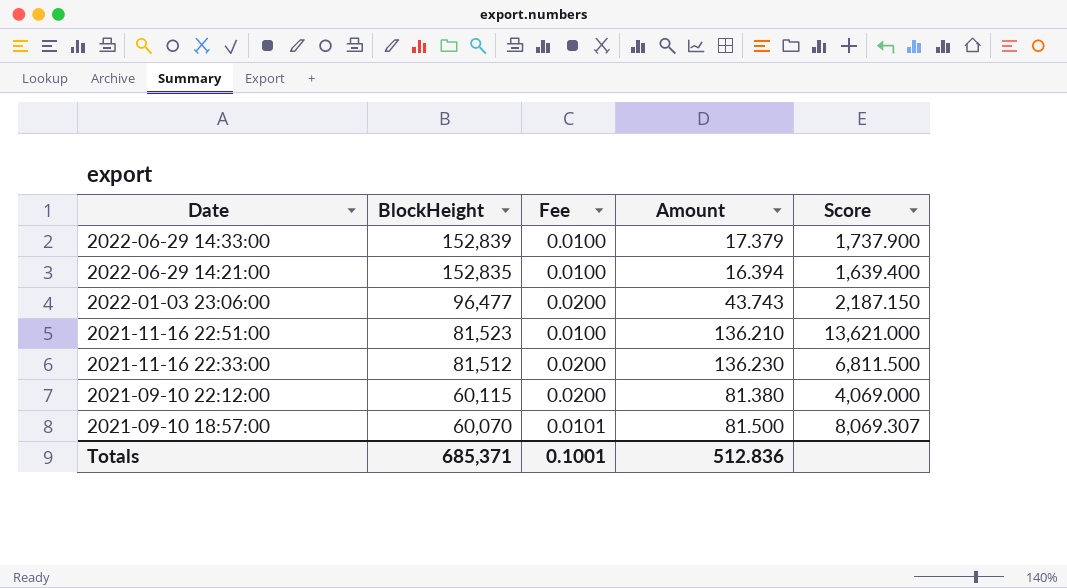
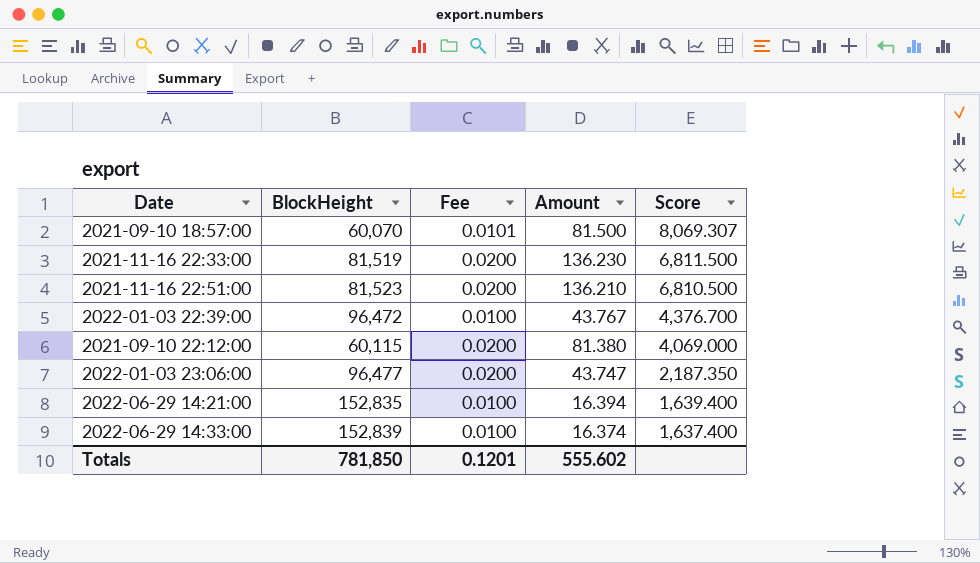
row order: Date descending -> Score descending
2021-11-16 22:33:00 | BlockHeight: 81,512 -> 81,519
2021-11-16 22:51:00 | Fee: 0.0100 -> 0.0200
2021-11-16 22:51:00 | Score: 13,621.000 -> 6,810.500
row 2022-01-03 22:39:00: none -> 96,472 | 0.0100 | 43.767 | 4,376.700
2022-01-03 23:06:00 | Amount: 43.743 -> 43.747
2022-01-03 23:06:00 | Score: 2,187.150 -> 2,187.350
2022-06-29 14:33:00 | Amount: 17.379 -> 16.374
2022-06-29 14:33:00 | Score: 1,737.900 -> 1,637.400
Totals | BlockHeight: 685,371 -> 781,850
Totals | Fee: 0.1001 -> 0.1201
Totals | Amount: 512.836 -> 555.602

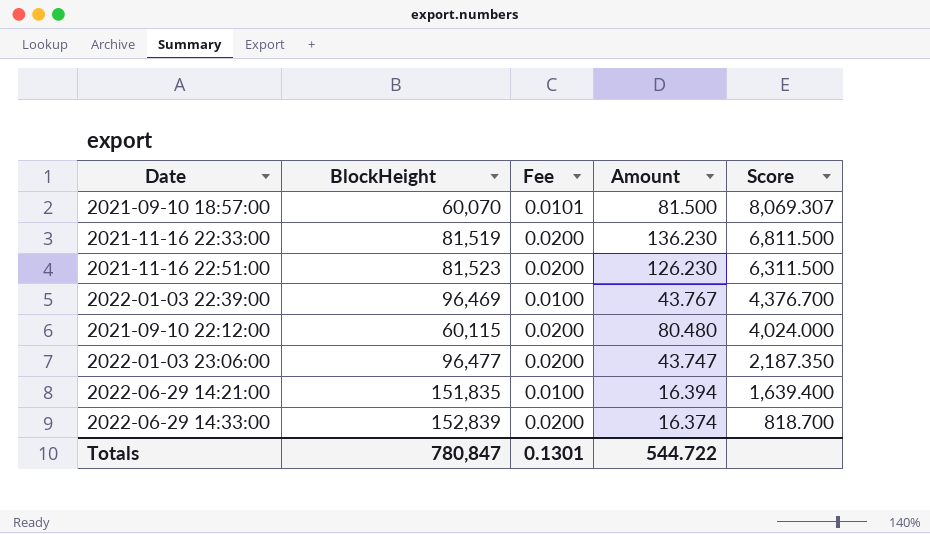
2021-11-16 22:51:00 | Amount: 136.210 -> 126.230
2021-11-16 22:51:00 | Score: 6,810.500 -> 6,311.500
2022-01-03 22:39:00 | BlockHeight: 96,472 -> 96,469
2021-09-10 22:12:00 | Amount: 81.380 -> 80.480
2021-09-10 22:12:00 | Score: 4,069.000 -> 4,024.000
2022-06-29 14:21:00 | BlockHeight: 152,835 -> 151,835
2022-06-29 14:33:00 | Fee: 0.0100 -> 0.0200
2022-06-29 14:33:00 | Score: 1,637.400 -> 818.700
Totals | BlockHeight: 781,850 -> 780,847
Totals | Fee: 0.1201 -> 0.1301
Totals | Amount: 555.602 -> 544.722

